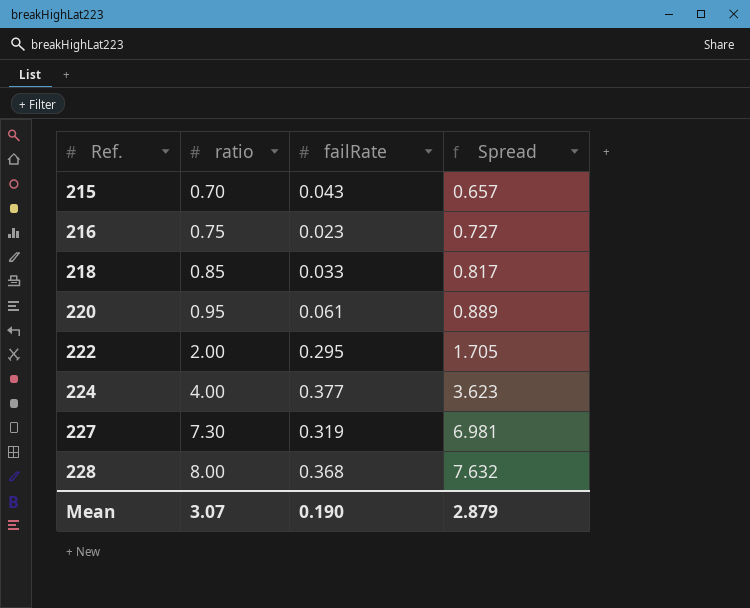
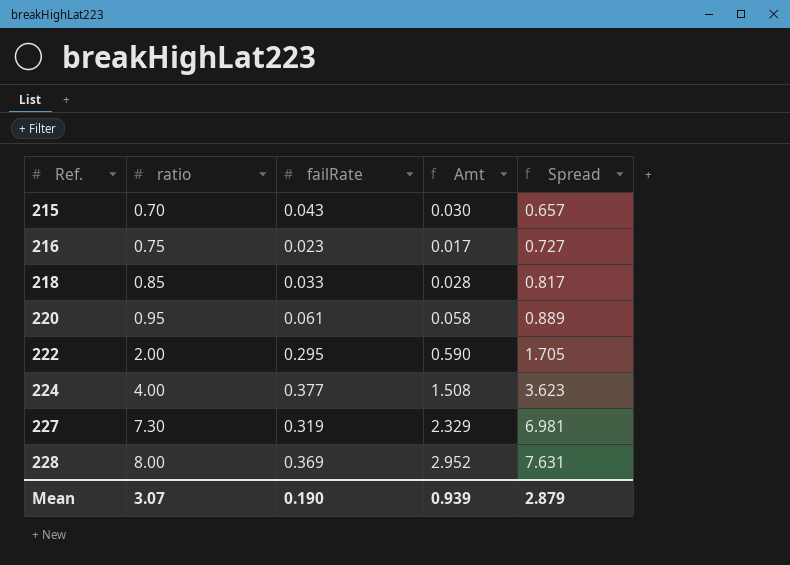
column Amt | formula: none -> [ratio] * [failRate]
228 | failRate: 0.368 -> 0.369
228 | Spread: 7.632 -> 7.631

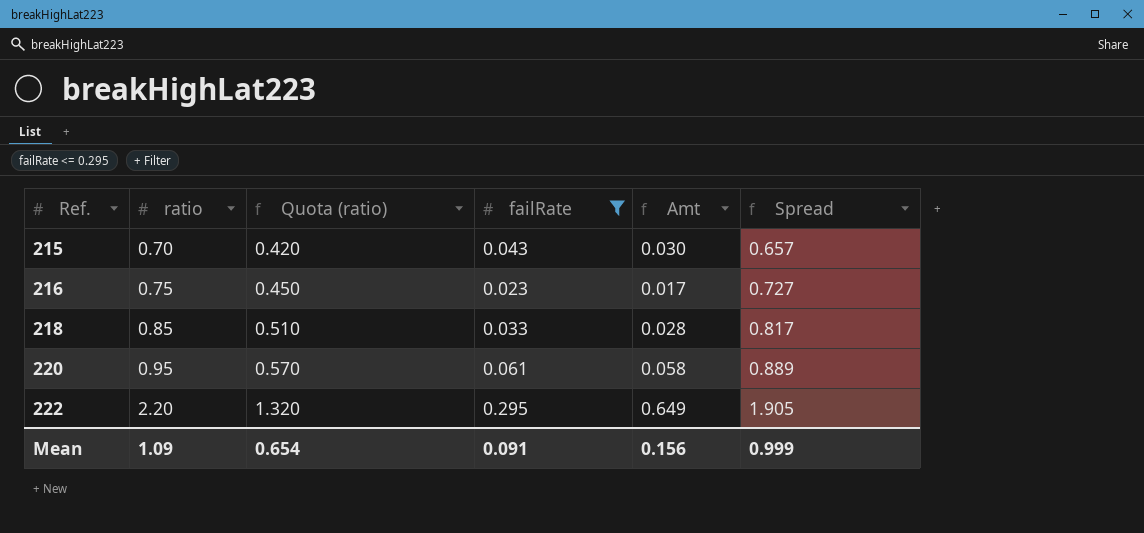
filter: none -> failRate <= 0.295
column Quota (ratio) | formula: none -> [ratio] * 0.6
222 | ratio: 2.00 -> 2.20
222 | Amt: 0.590 -> 0.649
222 | Spread: 1.705 -> 1.905
Mean | ratio: 3.07 -> 1.09
Mean | failRate: 0.190 -> 0.091
Mean | Amt: 0.939 -> 0.156
Mean | Spread: 2.879 -> 0.999

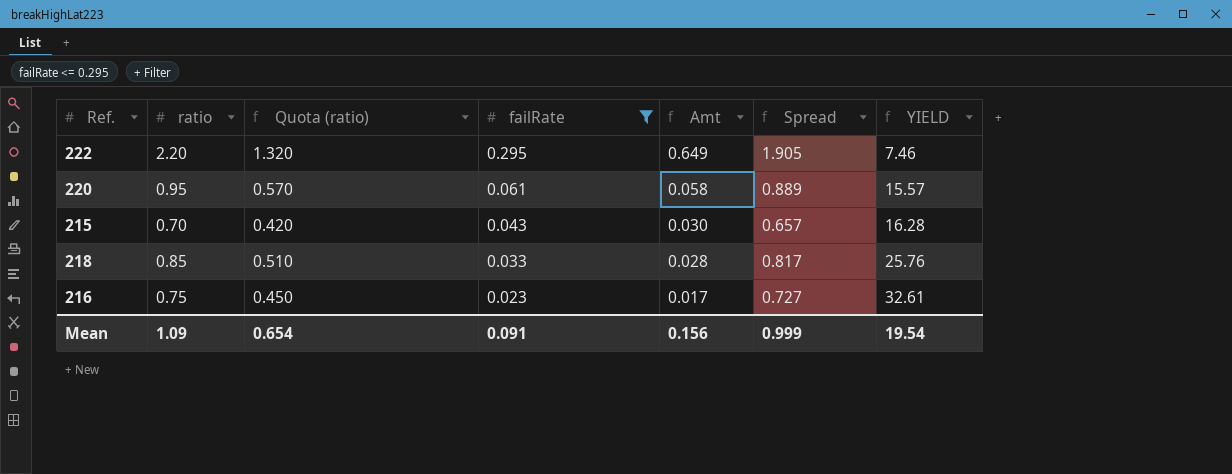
row order: Ref. ascending -> failRate descending
column YIELD | formula: none -> [ratio] / [failRate]

